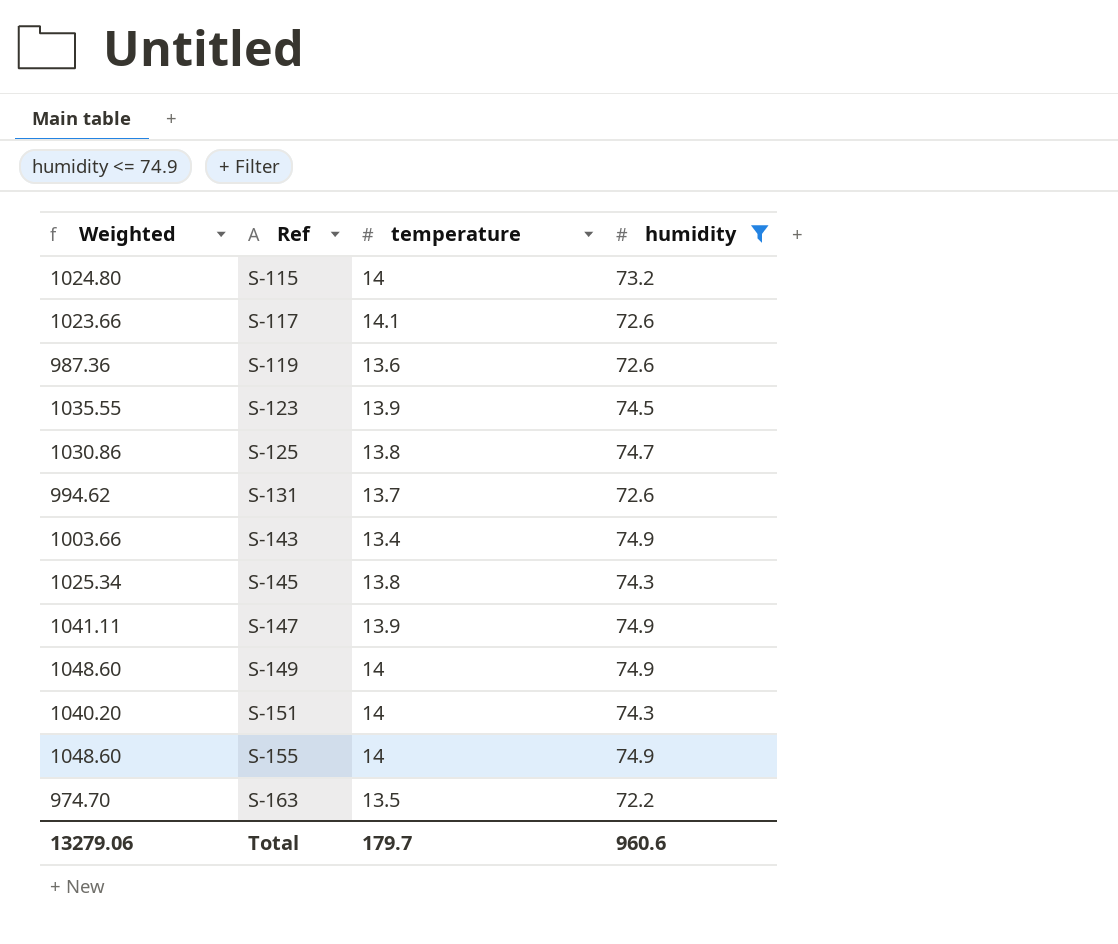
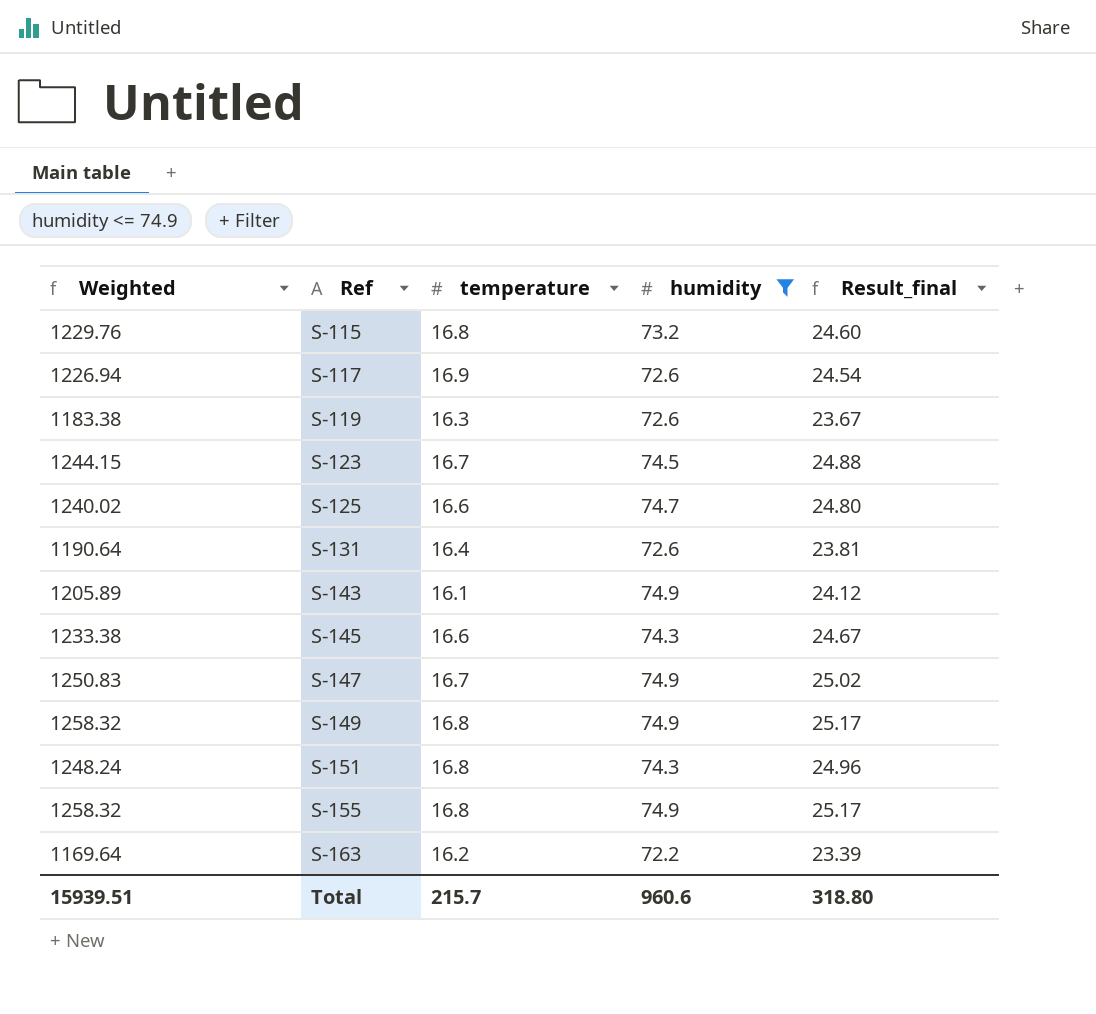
column Result_final | formula: none -> [Weighted] * 0.02
S-115 | Weighted: 1024.80 -> 1229.76
S-115 | temperature: 14 -> 16.8
S-117 | Weighted: 1023.66 -> 1226.94
S-117 | temperature: 14.1 -> 16.9
S-119 | Weighted: 987.36 -> 1183.38
S-119 | temperature: 13.6 -> 16.3
S-123 | Weighted: 1035.55 -> 1244.15
S-123 | temperature: 13.9 -> 16.7
S-125 | Weighted: 1030.86 -> 1240.02
S-125 | temperature: 13.8 -> 16.6
S-131 | Weighted: 994.62 -> 1190.64
S-131 | temperature: 13.7 -> 16.4
S-143 | Weighted: 1003.66 -> 1205.89
S-143 | temperature: 13.4 -> 16.1
S-145 | Weighted: 1025.34 -> 1233.38
S-145 | temperature: 13.8 -> 16.6
S-147 | Weighted: 1041.11 -> 1250.83
S-147 | temperature: 13.9 -> 16.7
S-149 | Weighted: 1048.60 -> 1258.32
S-149 | temperature: 14 -> 16.8
S-151 | Weighted: 1040.20 -> 1248.24
S-151 | temperature: 14 -> 16.8
S-155 | Weighted: 1048.60 -> 1258.32
S-155 | temperature: 14 -> 16.8
S-163 | Weighted: 974.70 -> 1169.64
S-163 | temperature: 13.5 -> 16.2
Total | Weighted: 13279.06 -> 15939.51
Total | temperature: 179.7 -> 215.7

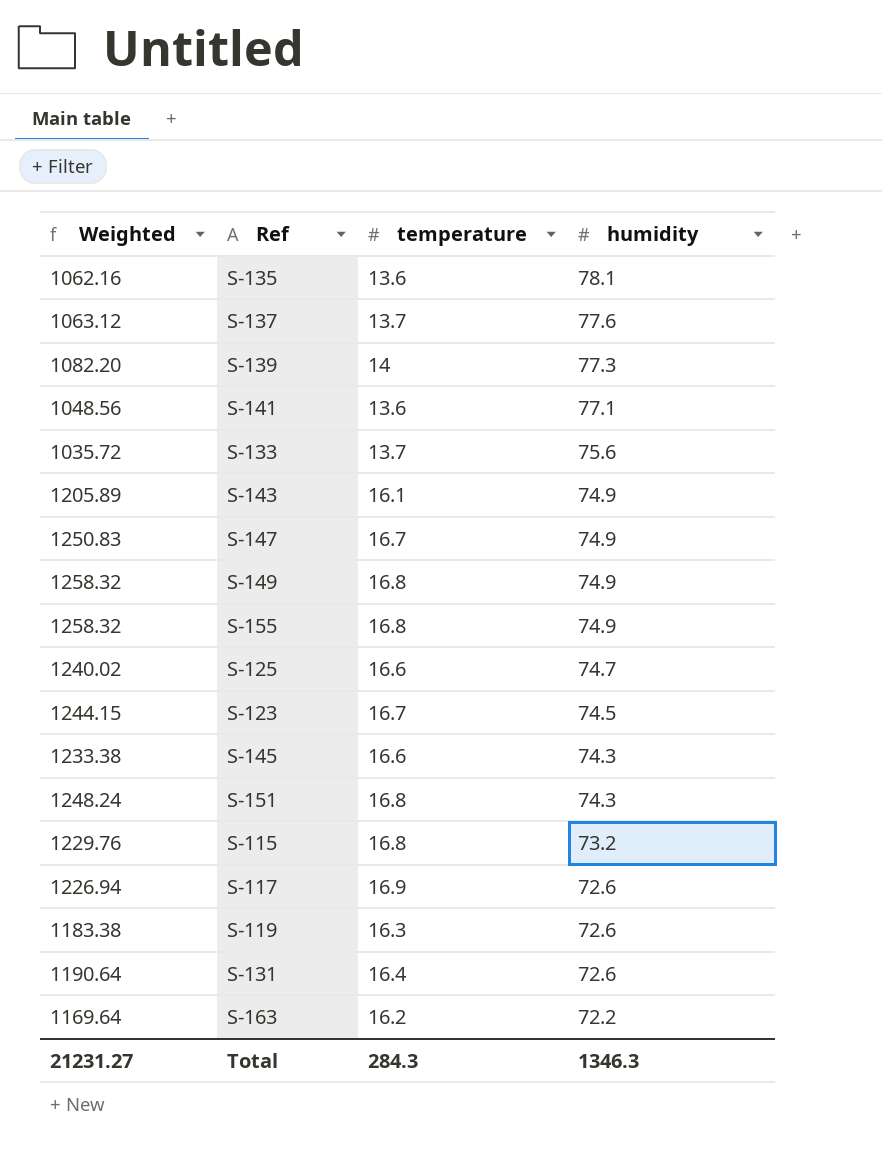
filter: humidity <= 74.9 -> none
row order: Ref ascending -> humidity descending
column Result_final | formula: [Weighted] * 0.02 -> none
Total | Weighted: 15939.51 -> 21231.27
Total | temperature: 215.7 -> 284.3
Total | humidity: 960.6 -> 1346.3

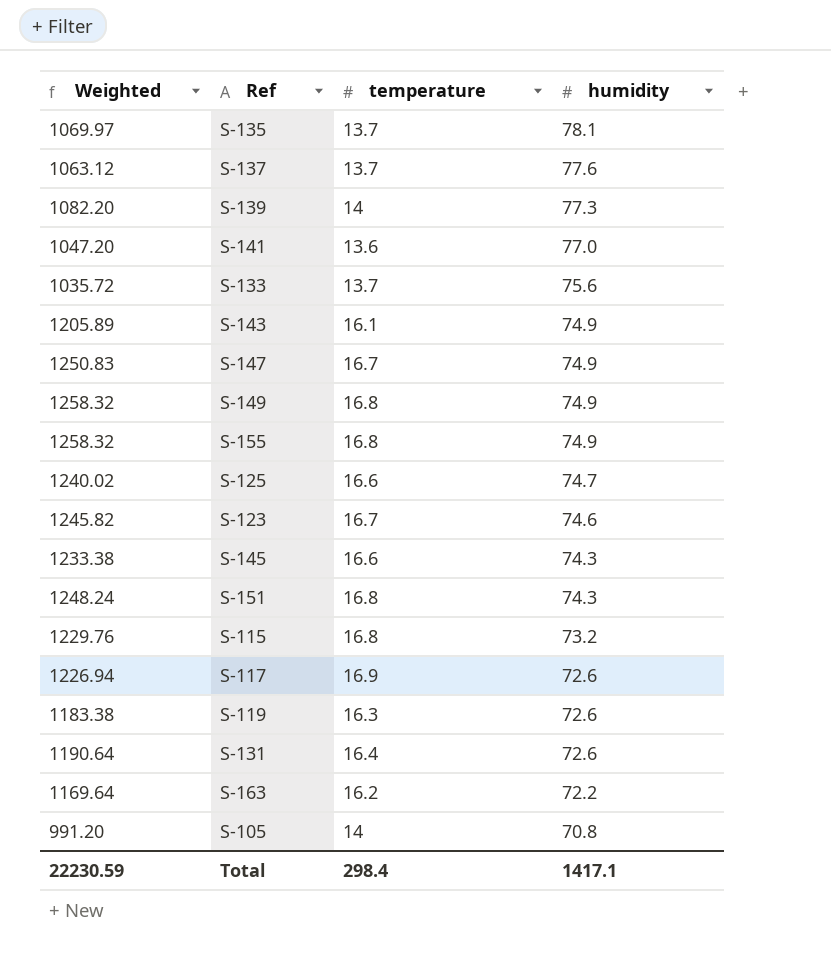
S-135 | Weighted: 1062.16 -> 1069.97
S-135 | temperature: 13.6 -> 13.7
S-141 | Weighted: 1048.56 -> 1047.20
S-141 | humidity: 77.1 -> 77.0
S-123 | Weighted: 1244.15 -> 1245.82
S-123 | humidity: 74.5 -> 74.6
row S-105: none -> 991.20 | 14 | 70.8
Total | Weighted: 21231.27 -> 22230.59
Total | temperature: 284.3 -> 298.4
Total | humidity: 1346.3 -> 1417.1

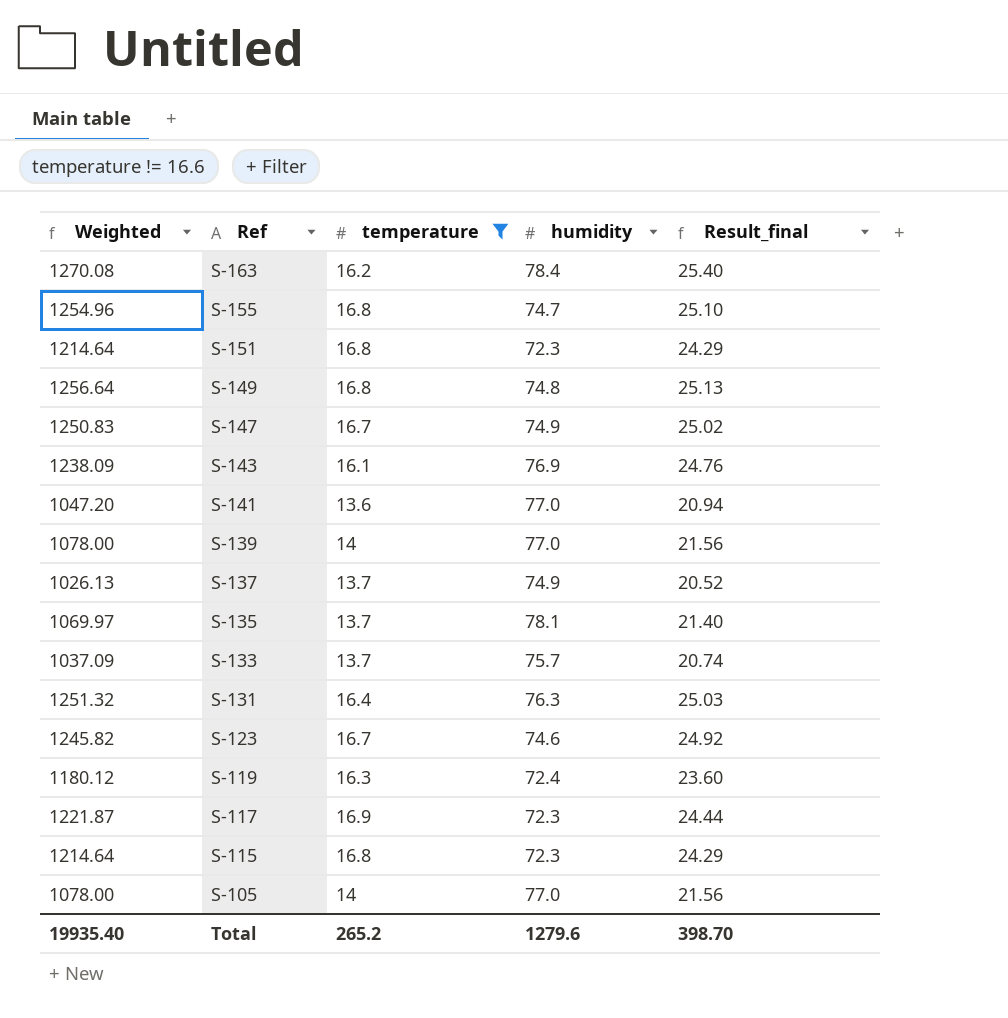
filter: none -> temperature != 16.6
row order: humidity descending -> Ref descending
column Result_final | formula: none -> [Weighted] * 0.02
S-163 | Weighted: 1169.64 -> 1270.08
S-163 | humidity: 72.2 -> 78.4
S-155 | Weighted: 1258.32 -> 1254.96
S-155 | humidity: 74.9 -> 74.7
S-151 | Weighted: 1248.24 -> 1214.64
S-151 | humidity: 74.3 -> 72.3
S-149 | Weighted: 1258.32 -> 1256.64
S-149 | humidity: 74.9 -> 74.8
S-143 | Weighted: 1205.89 -> 1238.09
S-143 | humidity: 74.9 -> 76.9
S-139 | Weighted: 1082.20 -> 1078.00
S-139 | humidity: 77.3 -> 77.0
S-137 | Weighted: 1063.12 -> 1026.13
S-137 | humidity: 77.6 -> 74.9
S-133 | Weighted: 1035.72 -> 1037.09
S-133 | humidity: 75.6 -> 75.7
S-131 | Weighted: 1190.64 -> 1251.32
S-131 | humidity: 72.6 -> 76.3
S-119 | Weighted: 1183.38 -> 1180.12
S-119 | humidity: 72.6 -> 72.4
S-117 | Weighted: 1226.94 -> 1221.87
S-117 | humidity: 72.6 -> 72.3
S-115 | Weighted: 1229.76 -> 1214.64
S-115 | humidity: 73.2 -> 72.3
S-105 | Weighted: 991.20 -> 1078.00
S-105 | humidity: 70.8 -> 77.0
Total | Weighted: 22230.59 -> 19935.40
Total | temperature: 298.4 -> 265.2
Total | humidity: 1417.1 -> 1279.6

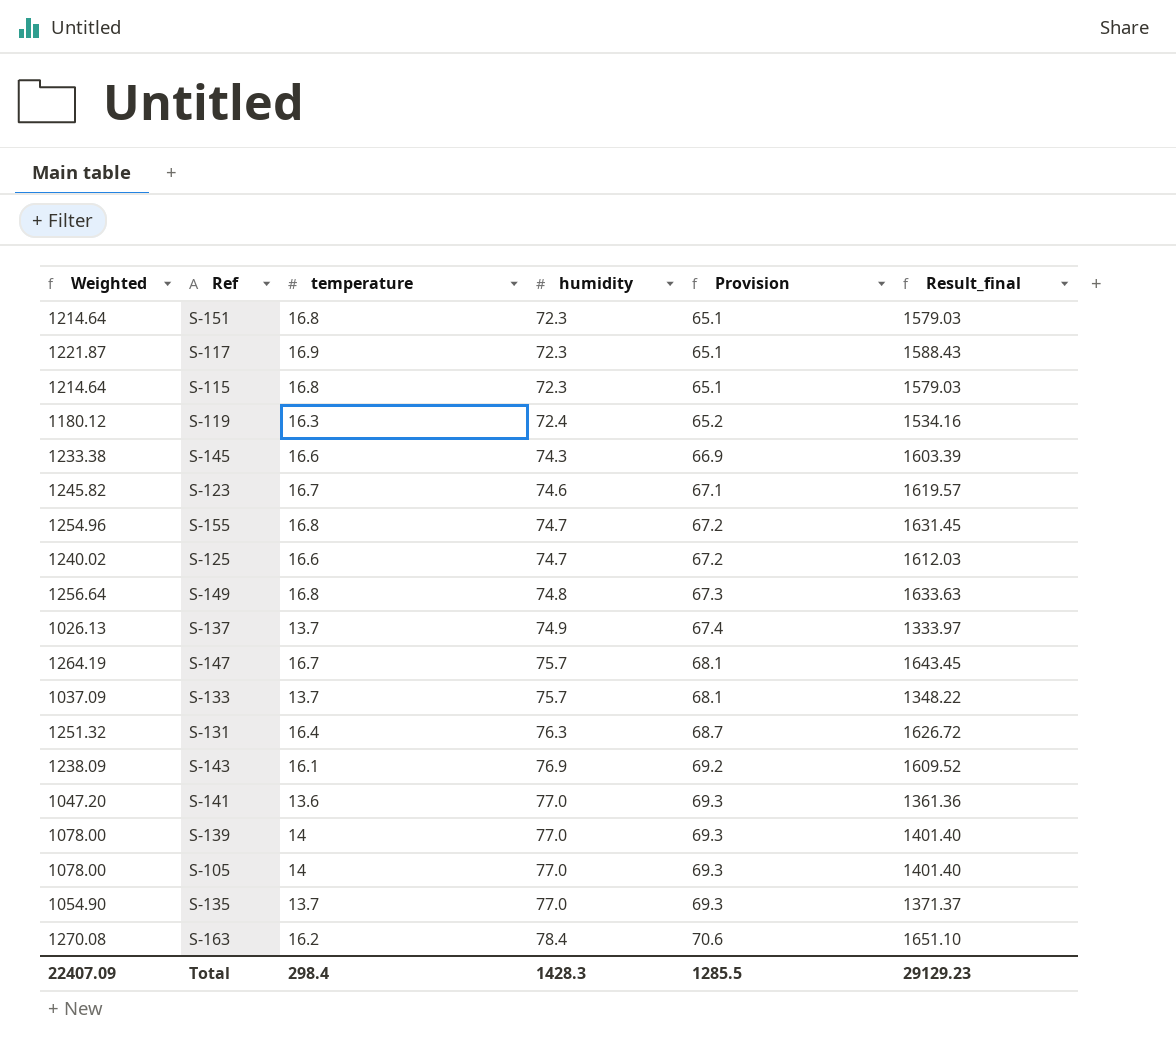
filter: temperature != 16.6 -> none
row order: Ref descending -> humidity ascending
column Provision | formula: none -> [humidity] * 0.9
column Result_final | formula: [Weighted] * 0.02 -> [Weighted] * 1.3
S-147 | Weighted: 1250.83 -> 1264.19
S-147 | humidity: 74.9 -> 75.7
S-135 | Weighted: 1069.97 -> 1054.90
S-135 | humidity: 78.1 -> 77.0
Total | Weighted: 19935.40 -> 22407.09
Total | temperature: 265.2 -> 298.4
Total | humidity: 1279.6 -> 1428.3
Total | Result_final: 398.70 -> 29129.23

